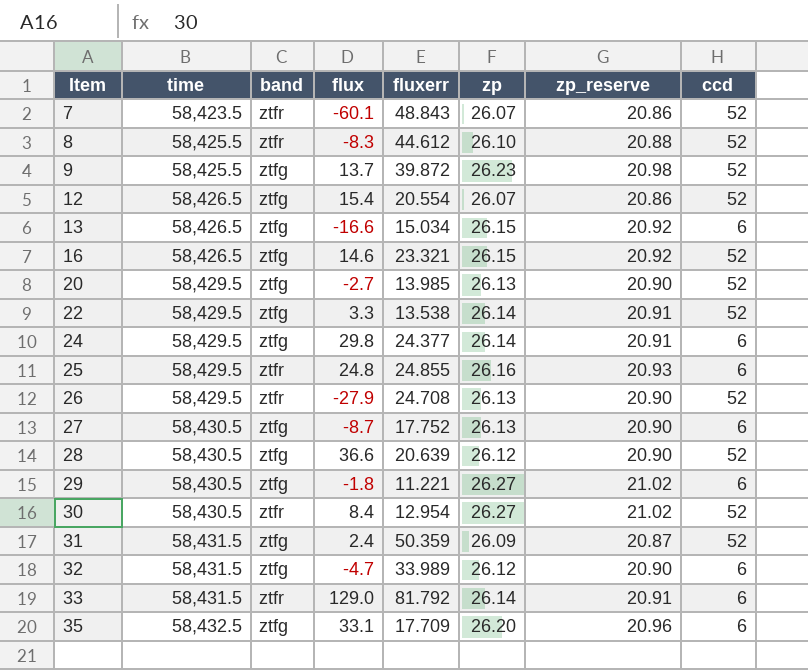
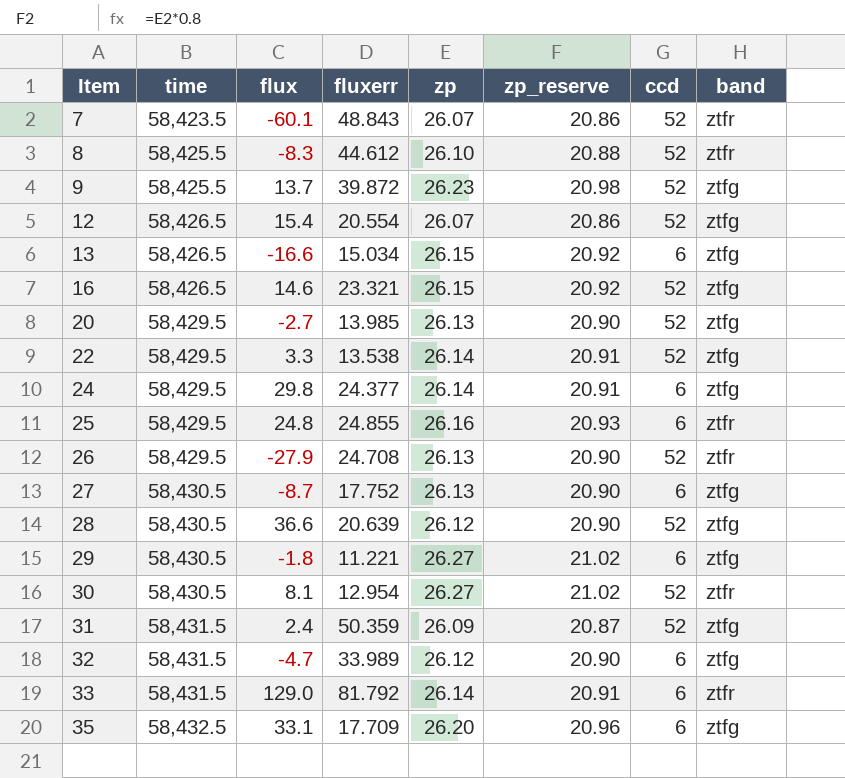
column band | position: 3 -> 8
30 | flux: 8.4 -> 8.1

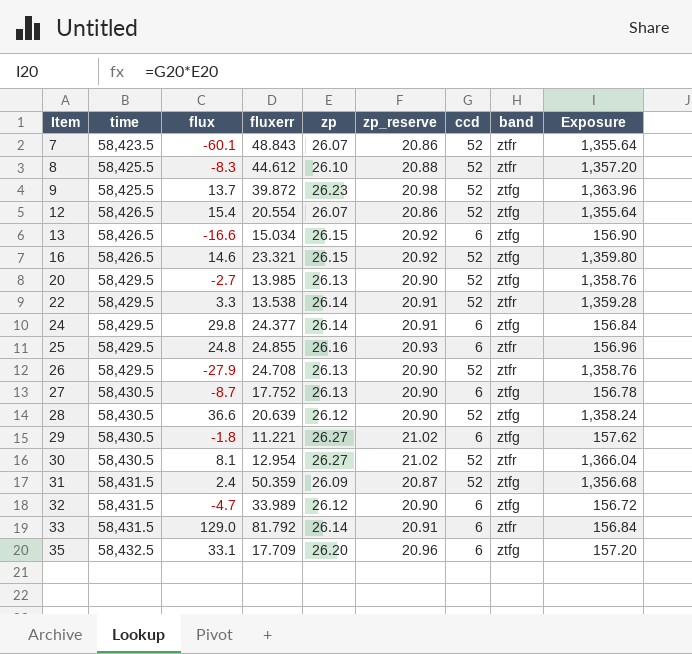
column Exposure | formula: none -> [zp] * [ccd]
22 | band: ztfg -> ztfr

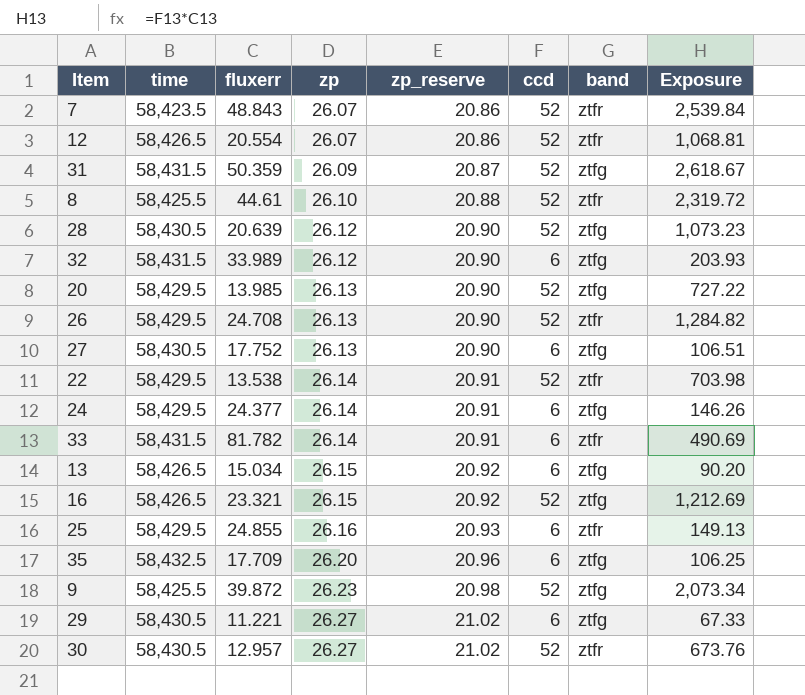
row order: Item ascending -> zp ascending
column flux | position: 3 -> none
column Exposure | formula: [zp] * [ccd] -> [fluxerr] * [ccd]
12 | band: ztfg -> ztfr
8 | fluxerr: 44.612 -> 44.61
33 | fluxerr: 81.792 -> 81.782
30 | fluxerr: 12.954 -> 12.957

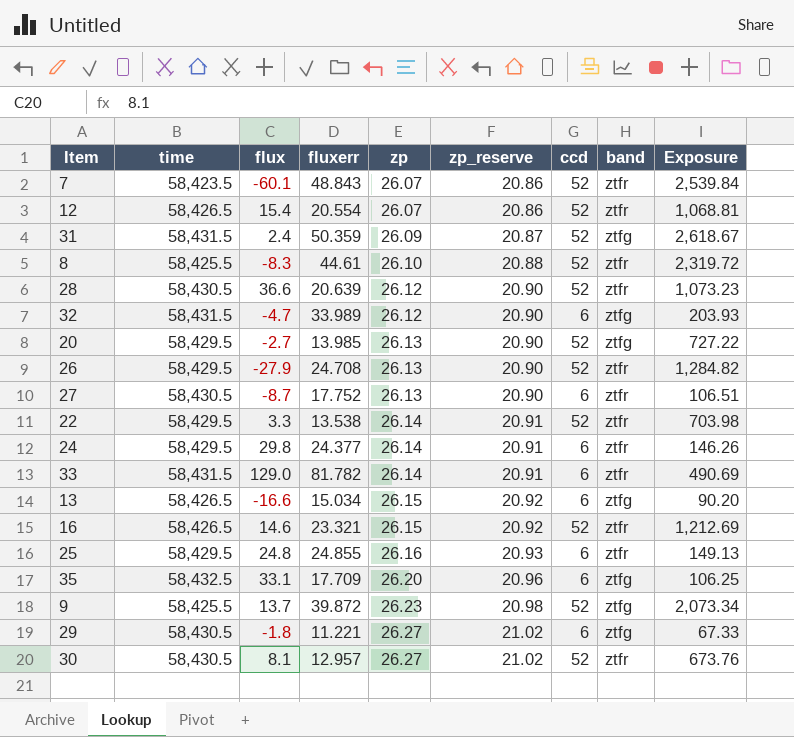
column flux | position: none -> 3
28 | band: ztfg -> ztfr
27 | band: ztfg -> ztfr
24 | band: ztfg -> ztfr
16 | band: ztfg -> ztfr

